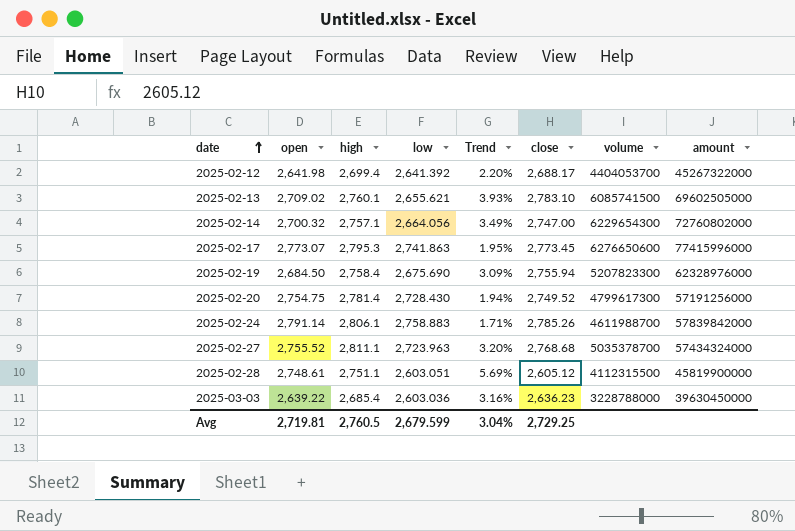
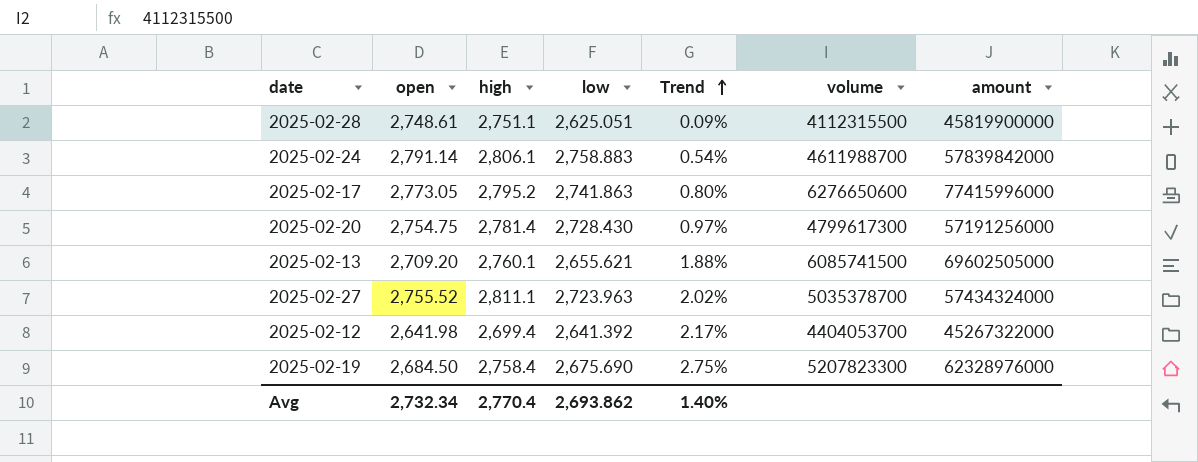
row order: date ascending -> Trend ascending
column close | position: 6 -> none
column Trend | formula: ([high] - [low]) / [low] -> ([high] - [open]) / [open]
row 2025-02-14: 2,700.32 | 2,757.1 | 2,664.056 | 3.49% | 2,747.00 | 6229654300 | 72760802000 -> none
row 2025-03-03: 2,639.22 | 2,685.4 | 2,603.036 | 3.16% | 2,636.23 | 3228788000 | 39630450000 -> none
2025-02-28 | low: 2,603.051 -> 2,625.051
2025-02-17 | open: 2,773.07 -> 2,773.05
2025-02-17 | high: 2,795.3 -> 2,795.2
2025-02-13 | open: 2,709.02 -> 2,709.20
Avg | open: 2,719.81 -> 2,732.34
Avg | high: 2,760.5 -> 2,770.4
Avg | low: 2,679.599 -> 2,693.862
Avg | Trend: 3.04% -> 1.40%

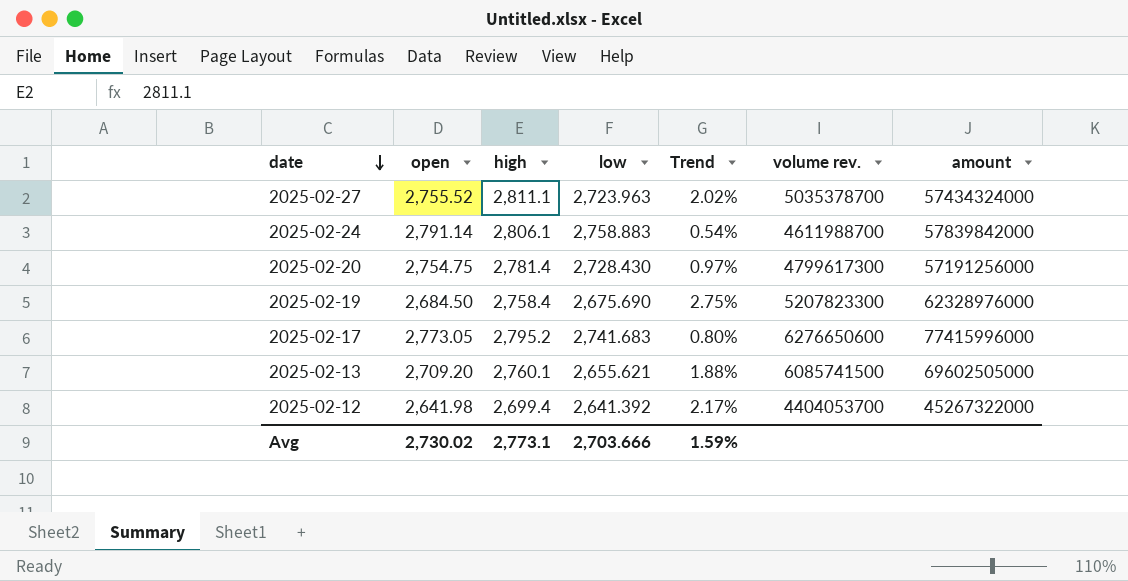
row order: Trend ascending -> date descending
column name: volume -> volume rev.
row 2025-02-28: 2,748.61 | 2,751.1 | 2,625.051 | 0.09% | 4112315500 | 45819900000 -> none
2025-02-17 | low: 2,741.863 -> 2,741.683
Avg | open: 2,732.34 -> 2,730.02
Avg | high: 2,770.4 -> 2,773.1
Avg | low: 2,693.862 -> 2,703.666
Avg | Trend: 1.40% -> 1.59%

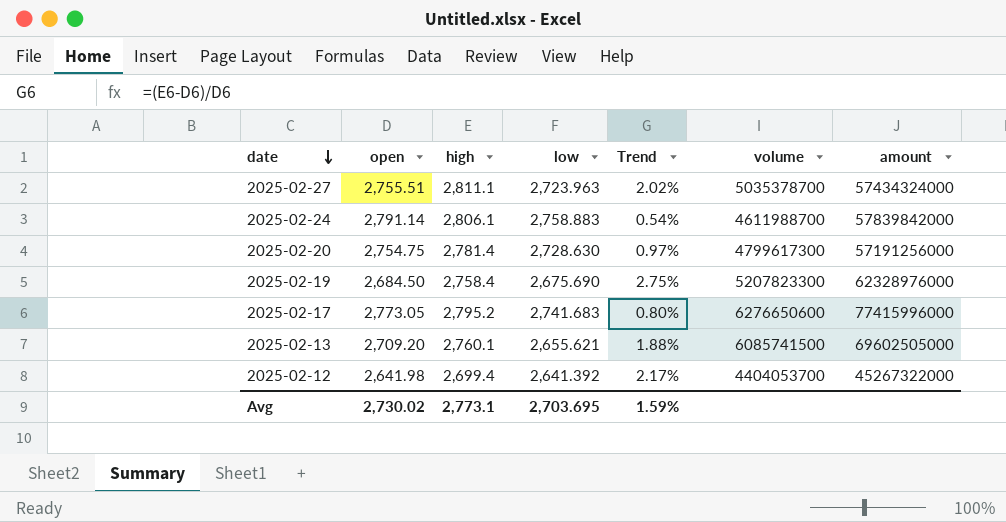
column name: volume rev. -> volume
2025-02-27 | open: 2,755.52 -> 2,755.51
2025-02-20 | low: 2,728.430 -> 2,728.630
Avg | low: 2,703.666 -> 2,703.695

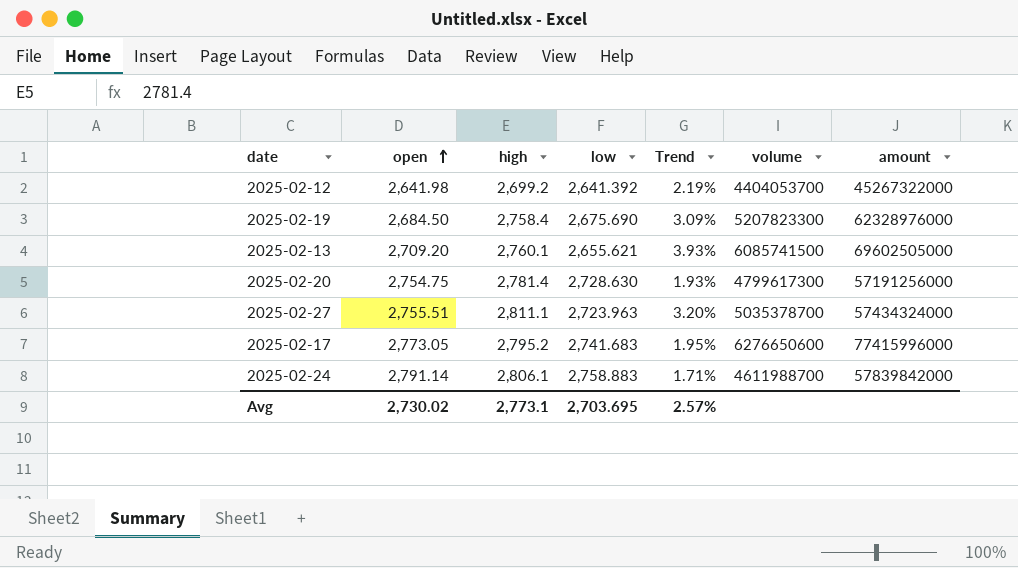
row order: date descending -> open ascending
column Trend | formula: ([high] - [open]) / [open] -> ([high] - [low]) / [low]
2025-02-12 | high: 2,699.4 -> 2,699.2
Avg | Trend: 1.59% -> 2.57%

